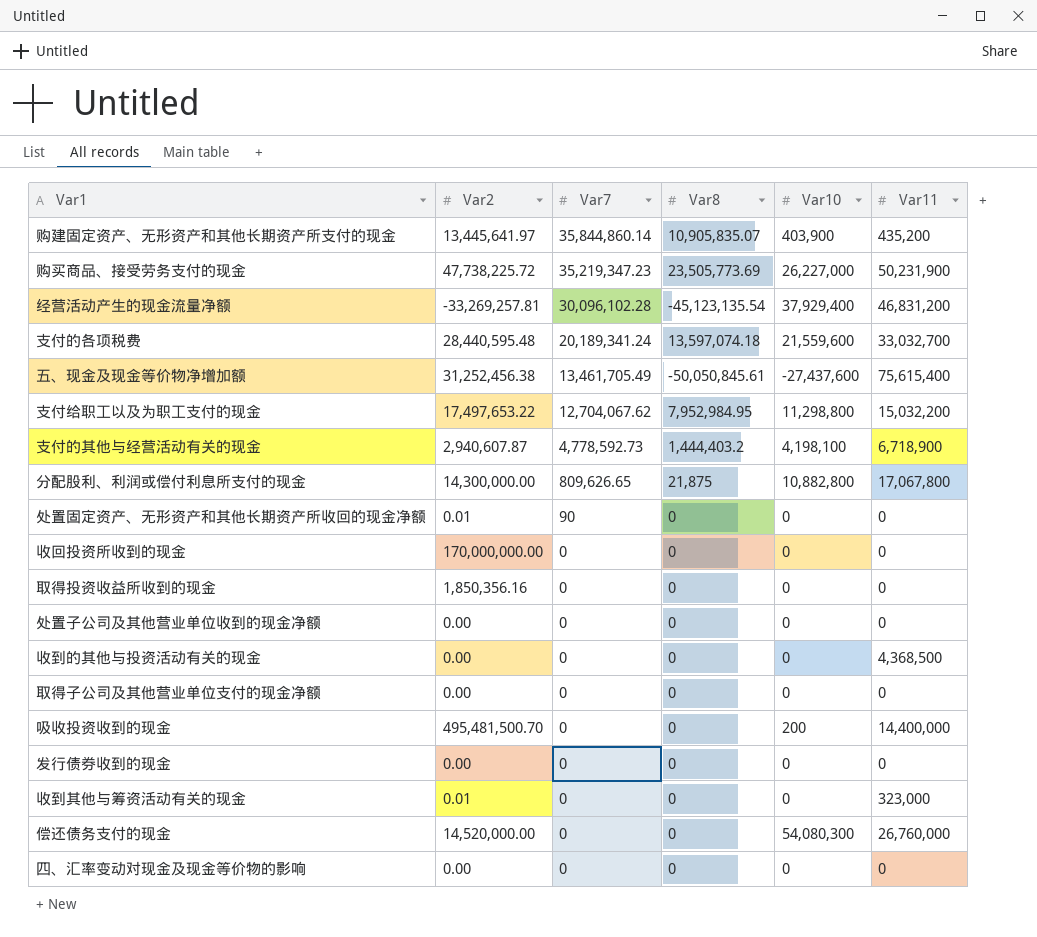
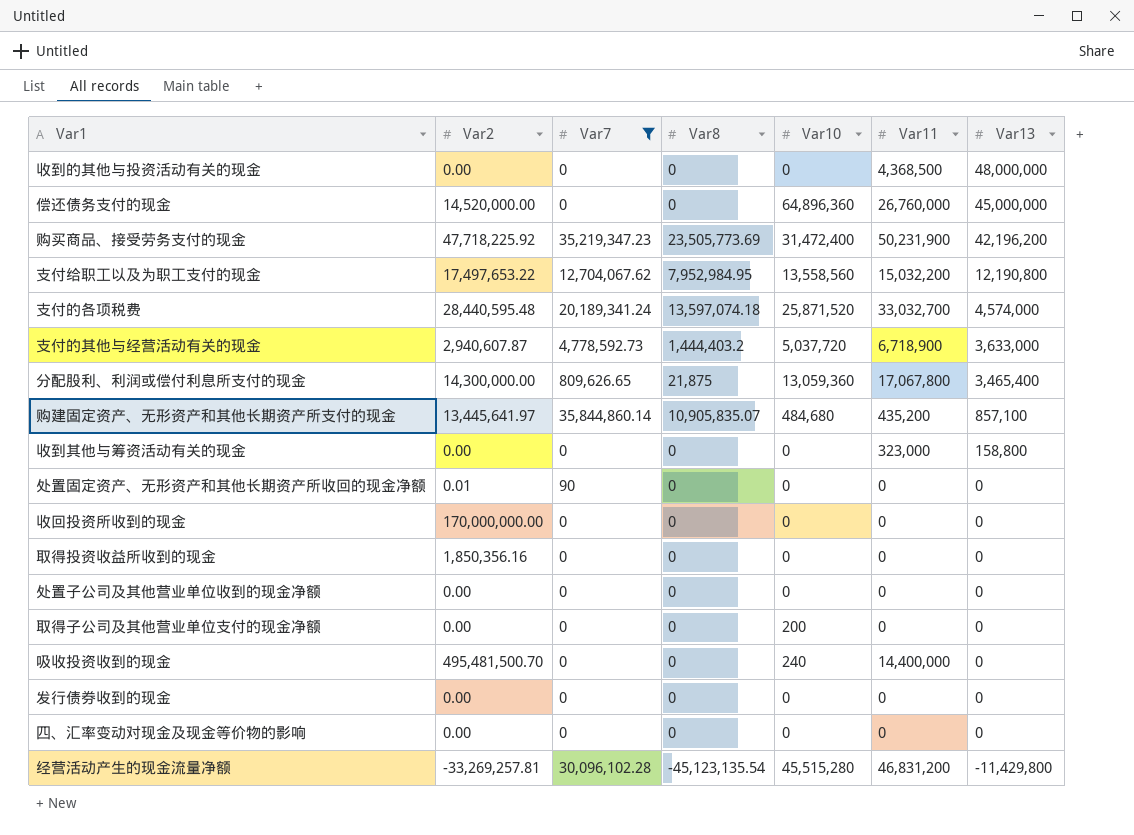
filter: none -> Var7 != 13,461,705.49
row order: Var7 descending -> Var13 descending
column Var13 | position: none -> 7
偿还债务支付的现金 | Var10: 54,080,300 -> 64,896,360
购买商品、接受劳务支付的现金 | Var2: 47,738,225.72 -> 47,718,225.92
购买商品、接受劳务支付的现金 | Var10: 26,227,000 -> 31,472,400
支付给职工以及为职工支付的现金 | Var10: 11,298,800 -> 13,558,560
支付的各项税费 | Var10: 21,559,600 -> 25,871,520
支付的其他与经营活动有关的现金 | Var10: 4,198,100 -> 5,037,720
分配股利、利润或偿付利息所支付的现金 | Var10: 10,882,800 -> 13,059,360
购建固定资产、无形资产和其他长期资产所支付的现金 | Var10: 403,900 -> 484,680
收到其他与筹资活动有关的现金 | Var2: 0.01 -> 0.00
取得子公司及其他营业单位支付的现金净额 | Var10: 0 -> 200
吸收投资收到的现金 | Var10: 200 -> 240
经营活动产生的现金流量净额 | Var10: 37,929,400 -> 45,515,280

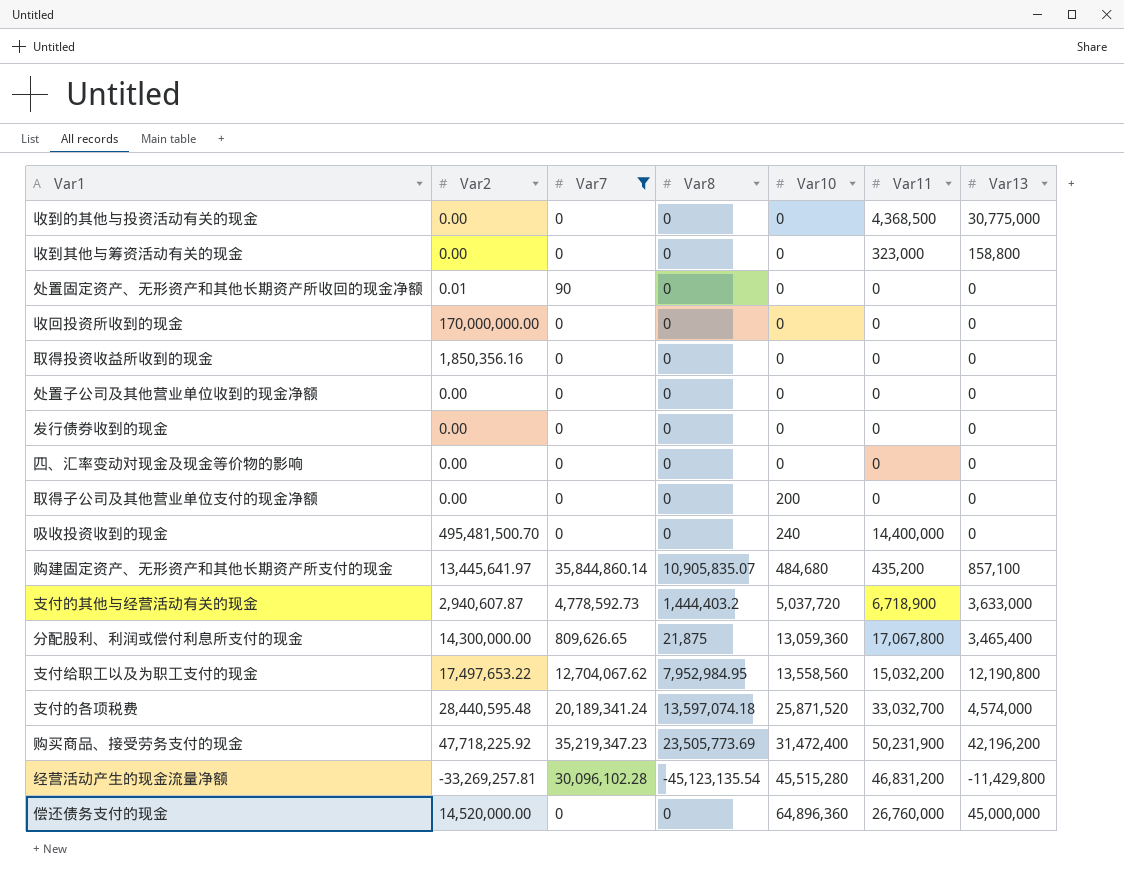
row order: Var13 descending -> Var10 ascending
收到的其他与投资活动有关的现金 | Var13: 48,000,000 -> 30,775,000

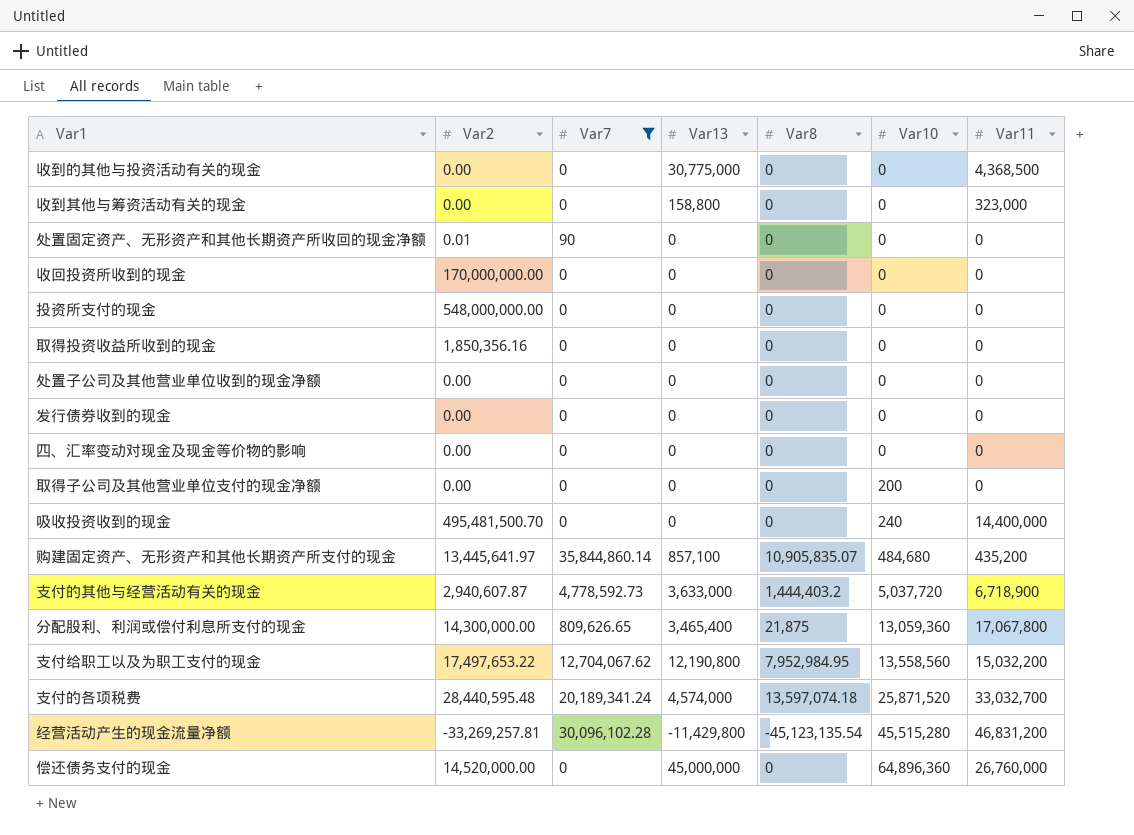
column Var13 | position: 7 -> 4
row 购买商品、接受劳务支付的现金: 47,718,225.92 | 35,219,347.23 | 23,505,773.69 | 31,472,400 | 50,231,900 | 42,196,200 -> none
row 投资所支付的现金: none -> 548,000,000.00 | 0 | 0 | 0 | 0 | 0

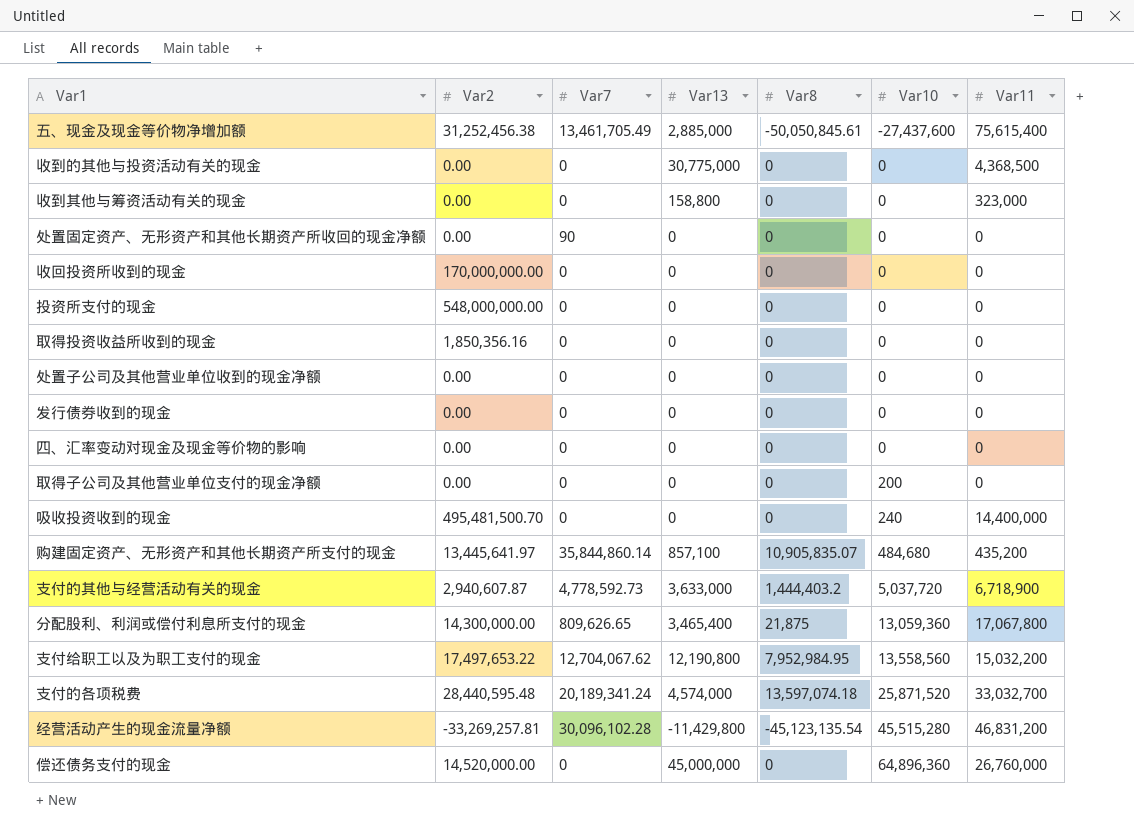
filter: Var7 != 13,461,705.49 -> none
处置固定资产、无形资产和其他长期资产所收回的现金净额 | Var2: 0.01 -> 0.00

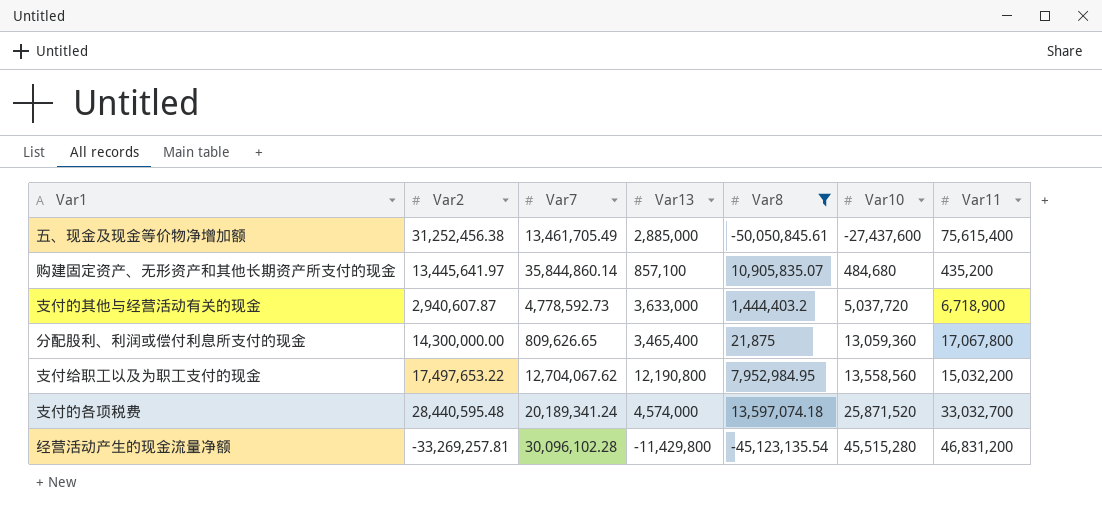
filter: none -> Var8 != 0

